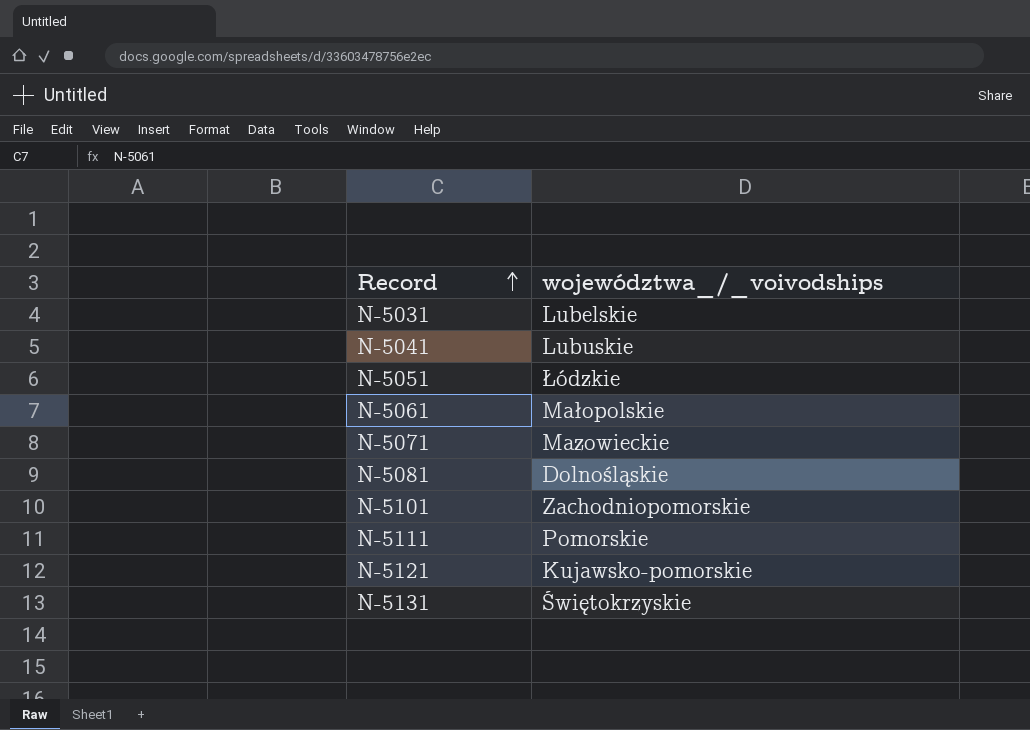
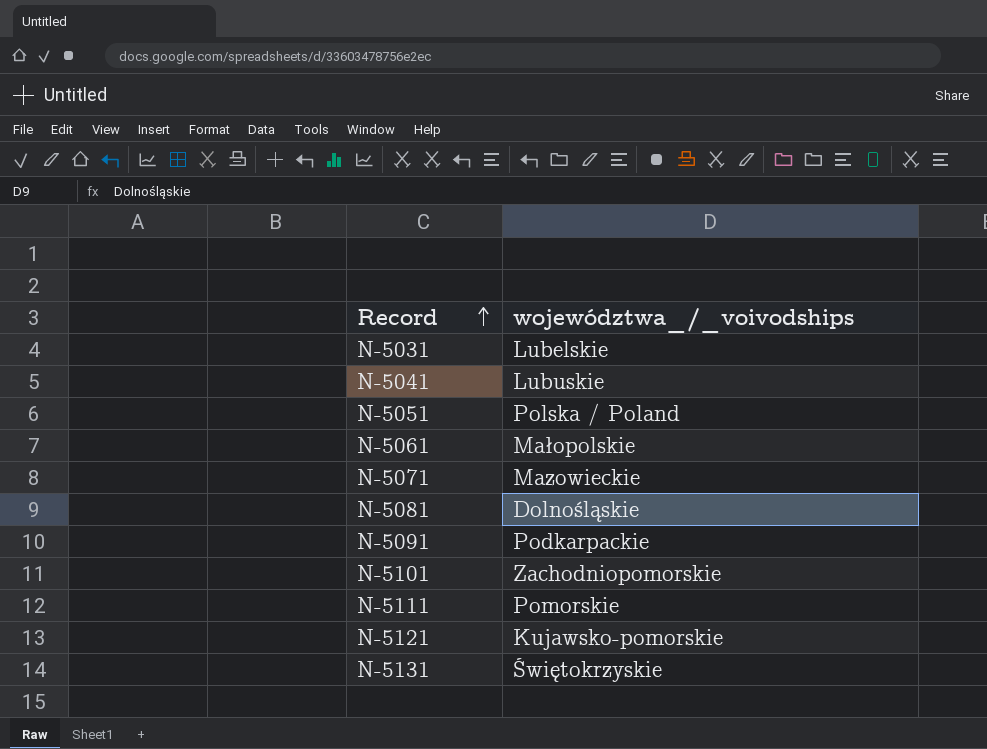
N-5051 | województwa_/_voivodships: Łódzkie -> Polska / Poland
row N-5091: none -> Podkarpackie

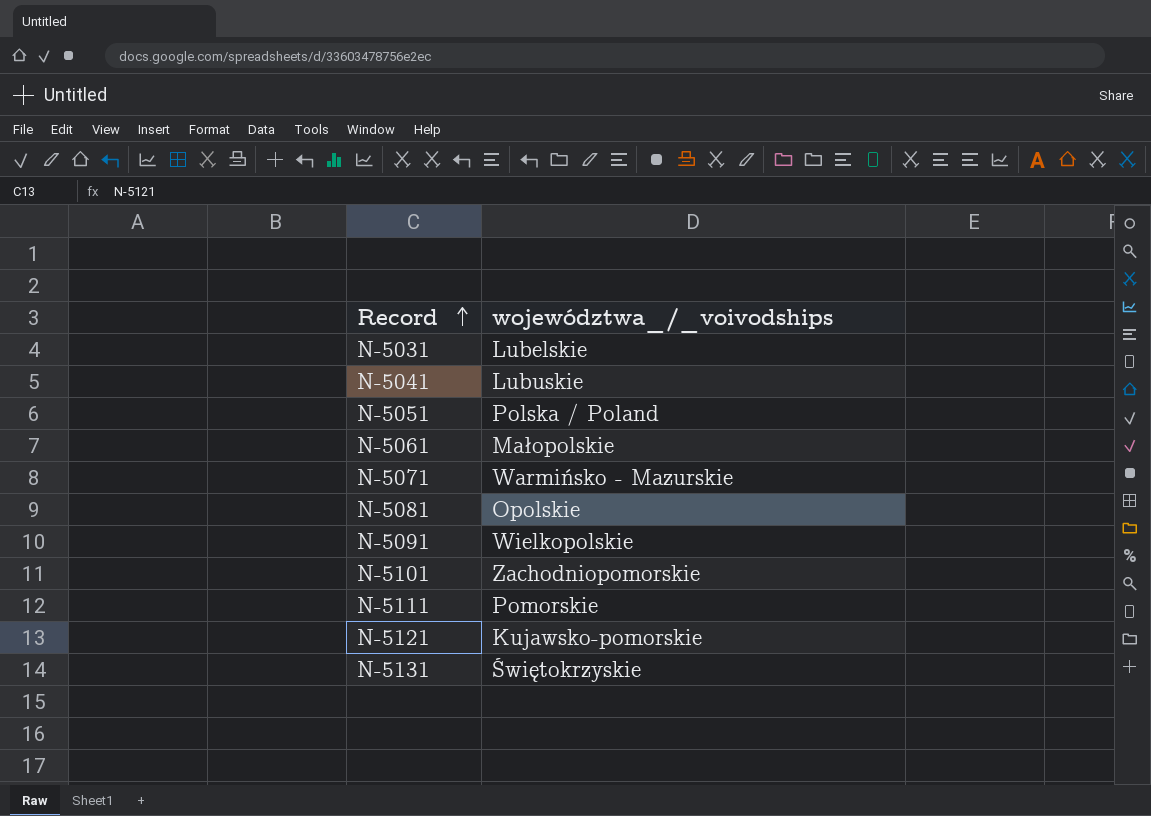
N-5071 | województwa_/_voivodships: Mazowieckie -> Warmińsko - Mazurskie
N-5081 | województwa_/_voivodships: Dolnośląskie -> Opolskie
N-5091 | województwa_/_voivodships: Podkarpackie -> Wielkopolskie

